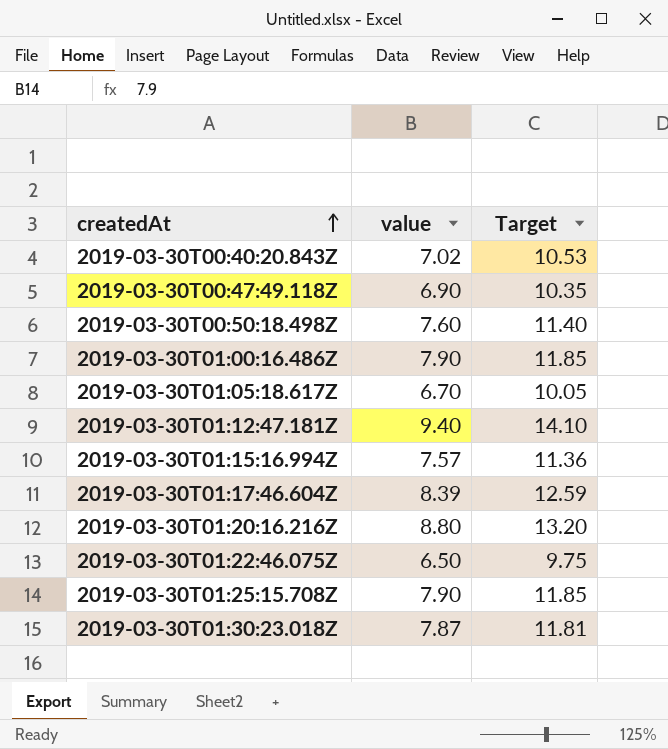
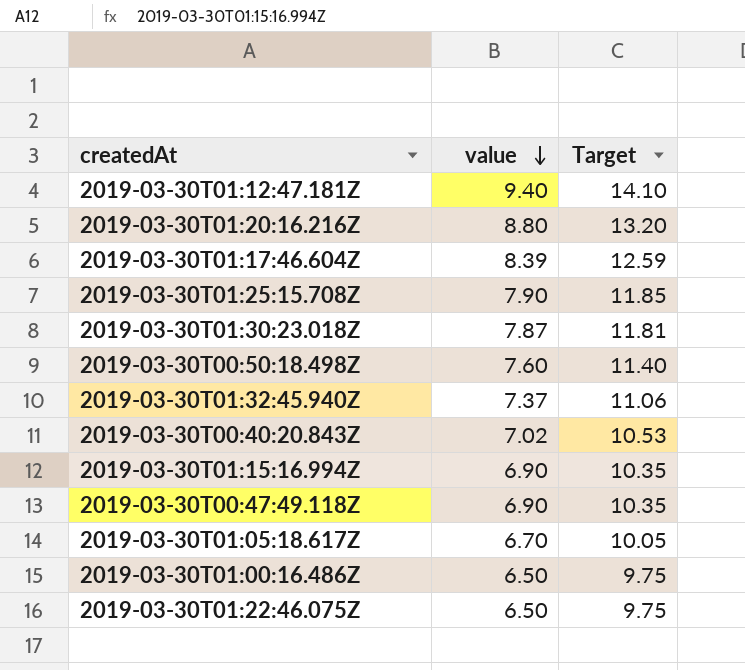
row order: createdAt ascending -> value descending
row 2019-03-30T01:32:45.940Z: none -> 7.37 | 11.06
2019-03-30T01:15:16.994Z | value: 7.57 -> 6.90
2019-03-30T01:15:16.994Z | Target: 11.36 -> 10.35
2019-03-30T01:00:16.486Z | value: 7.90 -> 6.50
2019-03-30T01:00:16.486Z | Target: 11.85 -> 9.75

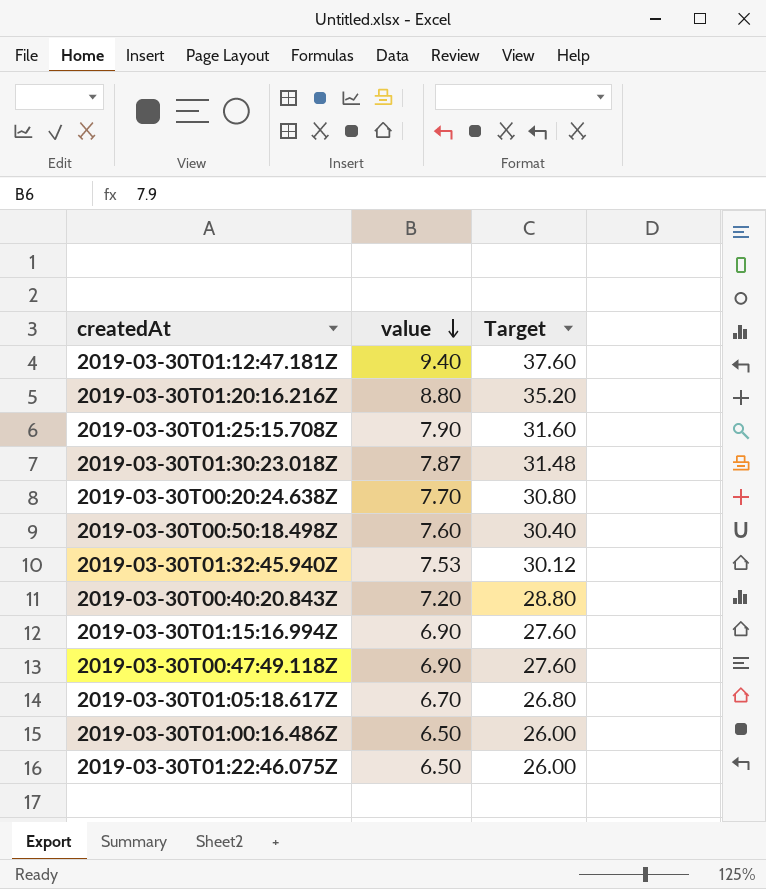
column Target | formula: [value] * 1.5 -> [value] * 4
row 2019-03-30T01:17:46.604Z: 8.39 | 12.59 -> none
row 2019-03-30T00:20:24.638Z: none -> 7.70 | 30.80
2019-03-30T01:32:45.940Z | value: 7.37 -> 7.53
2019-03-30T00:40:20.843Z | value: 7.02 -> 7.20

